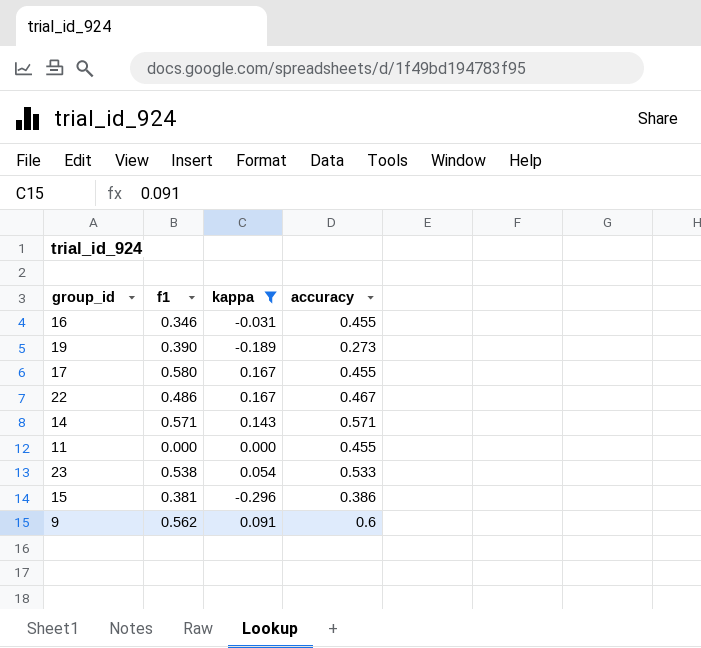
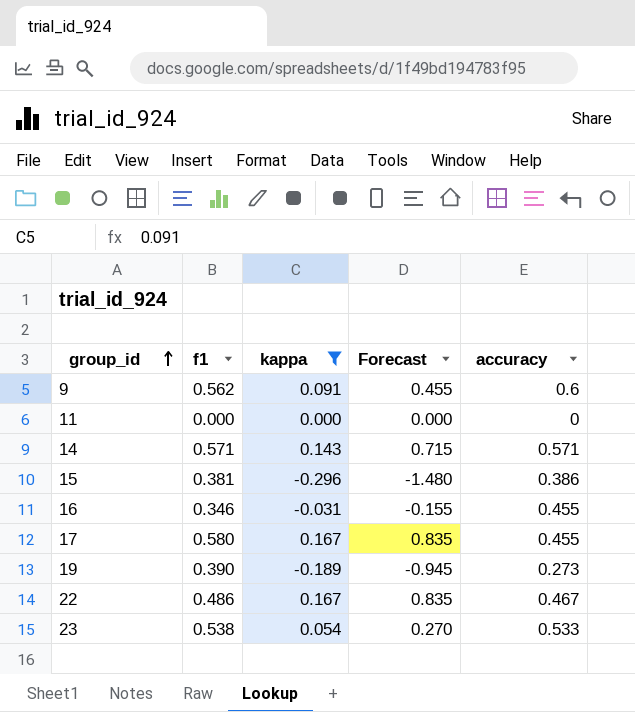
row order: none -> group_id ascending
column Forecast | formula: none -> [kappa] * 5
11 | accuracy: 0.455 -> 0

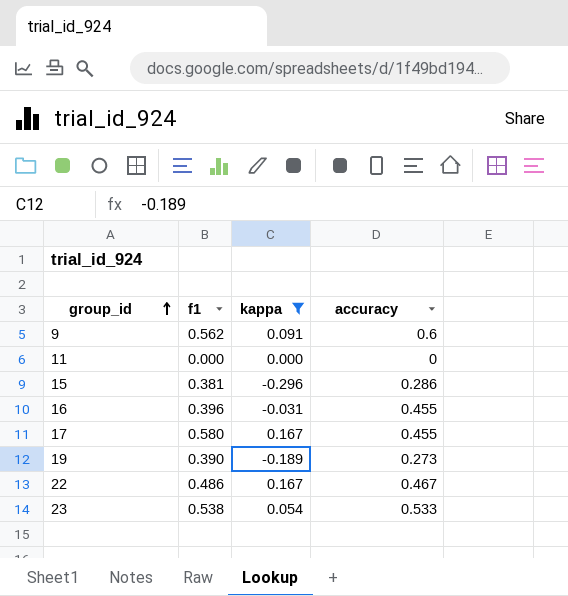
column Forecast | formula: [kappa] * 5 -> none
row 14: 0.571 | 0.143 | 0.715 | 0.571 -> none
15 | accuracy: 0.386 -> 0.286
16 | f1: 0.346 -> 0.396

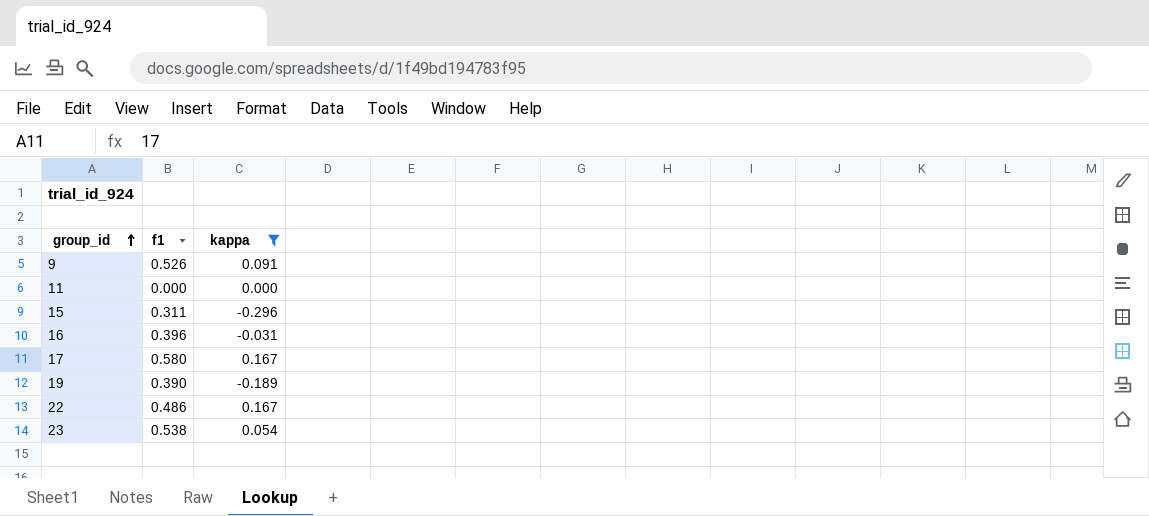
column accuracy | position: 4 -> none
9 | f1: 0.562 -> 0.526
15 | f1: 0.381 -> 0.311

